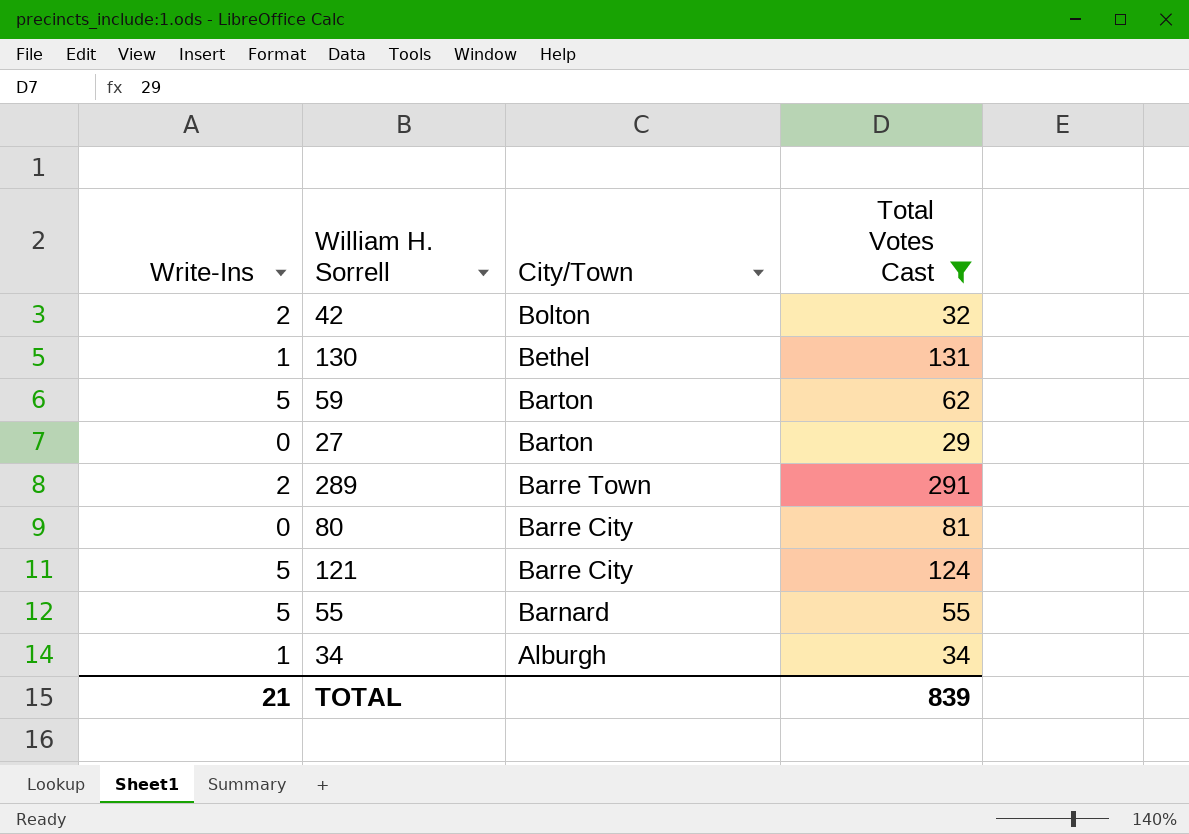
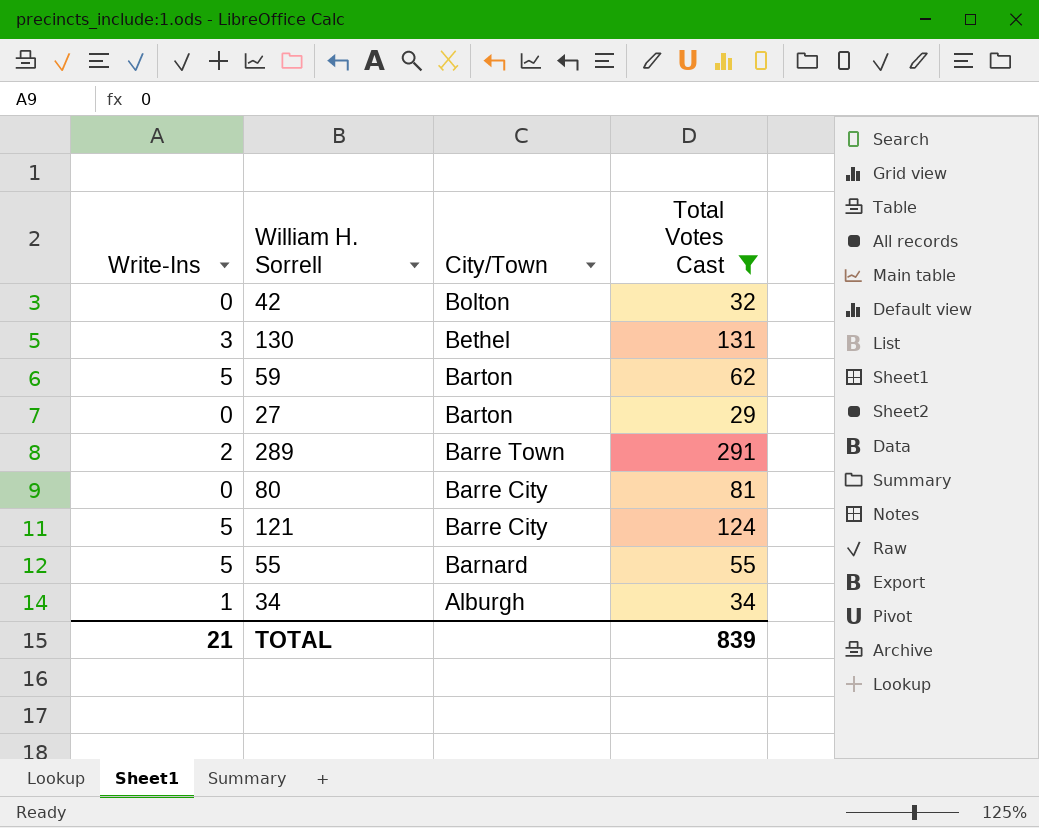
42 | Write-Ins: 2 -> 0
130 | Write-Ins: 1 -> 3

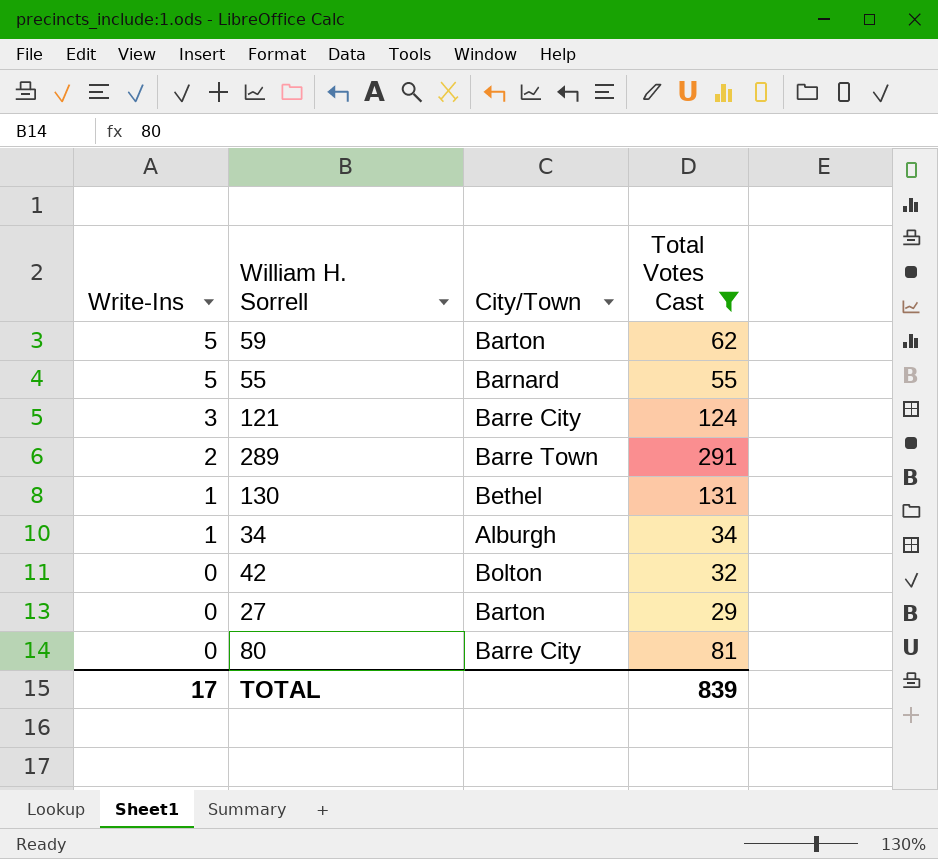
row order: City/Town descending -> Write-Ins descending
121 | Write-Ins: 5 -> 3
130 | Write-Ins: 3 -> 1
TOTAL | Write-Ins: 21 -> 17

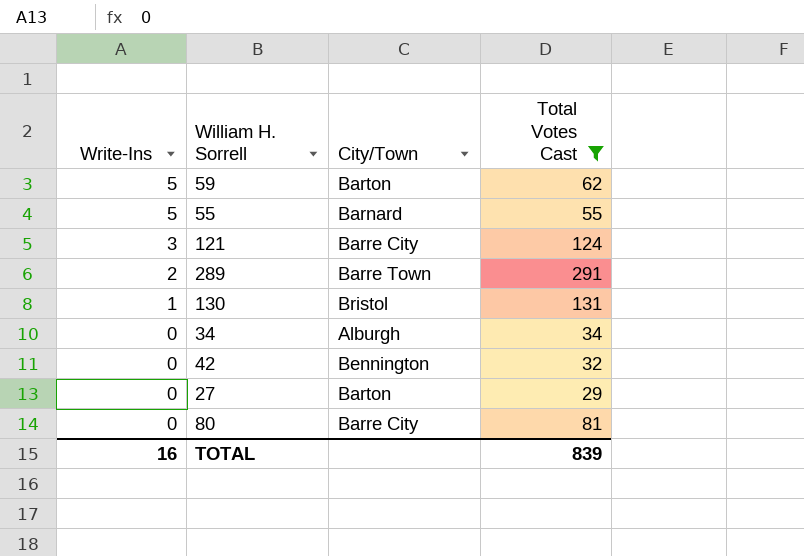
130 | City/Town: Bethel -> Bristol
34 | Write-Ins: 1 -> 0
42 | City/Town: Bolton -> Bennington
TOTAL | Write-Ins: 17 -> 16

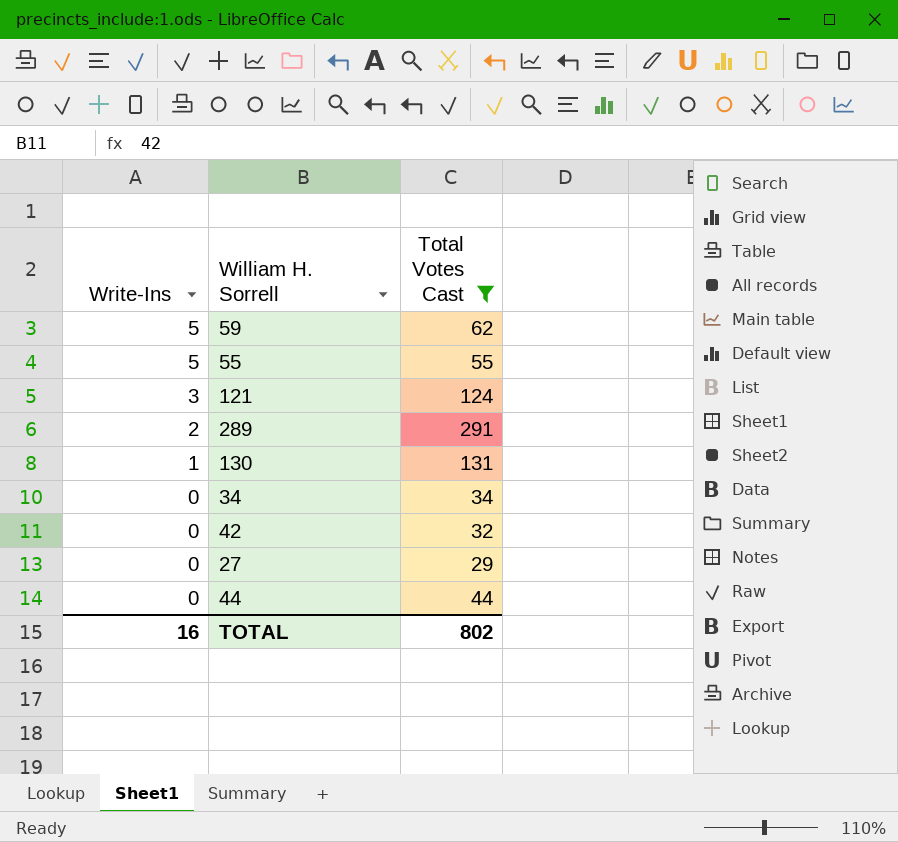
column City/Town | position: 3 -> none
row 80: 0 | Barre City | 81 -> none
row 44: none -> 0 | 44
TOTAL | Total Votes Cast: 839 -> 802

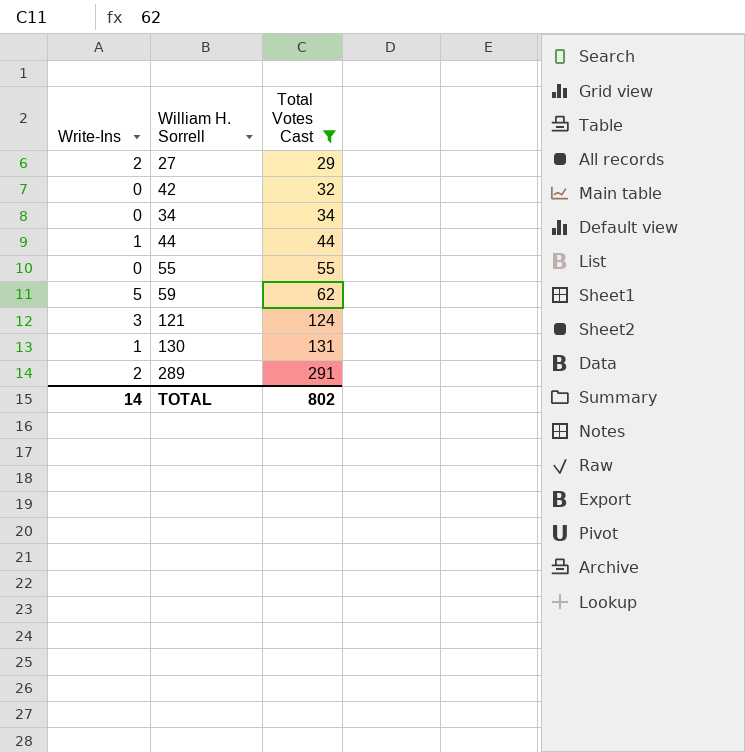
row order: Write-Ins descending -> Total Votes Cast ascending
27 | Write-Ins: 0 -> 2
44 | Write-Ins: 0 -> 1
55 | Write-Ins: 5 -> 0
TOTAL | Write-Ins: 16 -> 14

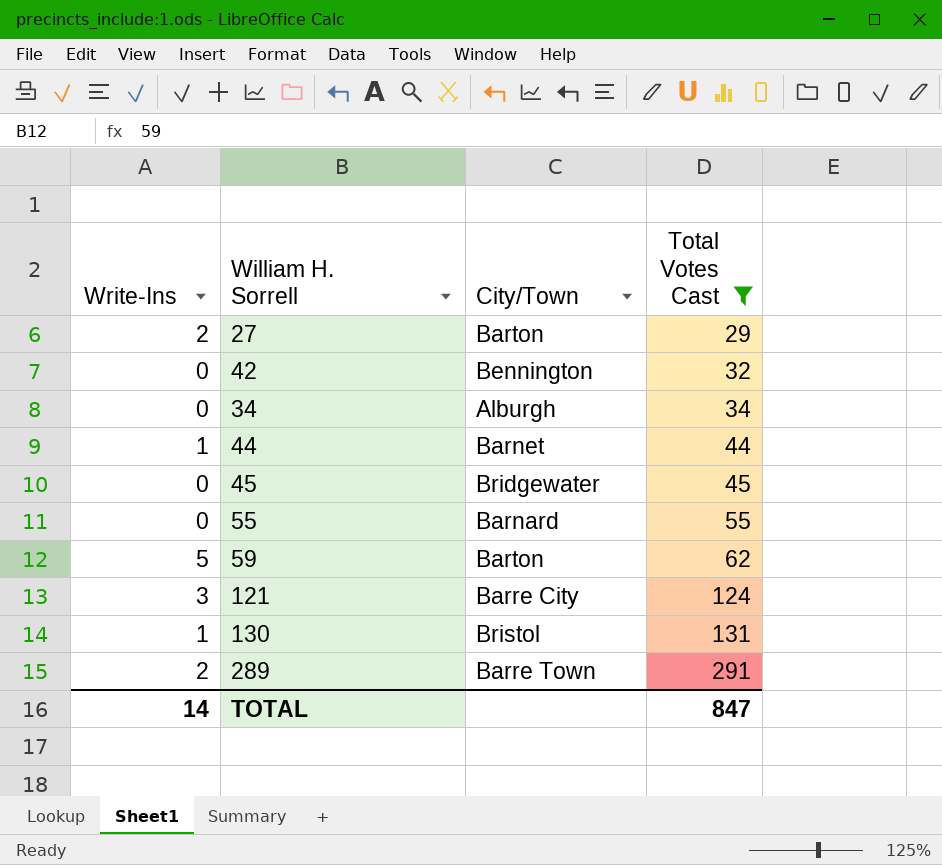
column City/Town | position: none -> 3
row 45: none -> 0 | Bridgewater | 45
TOTAL | Total Votes Cast: 802 -> 847

